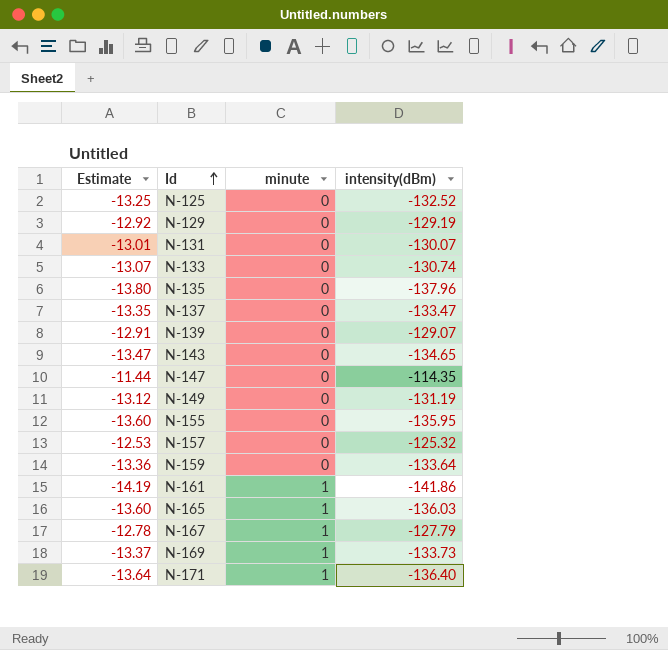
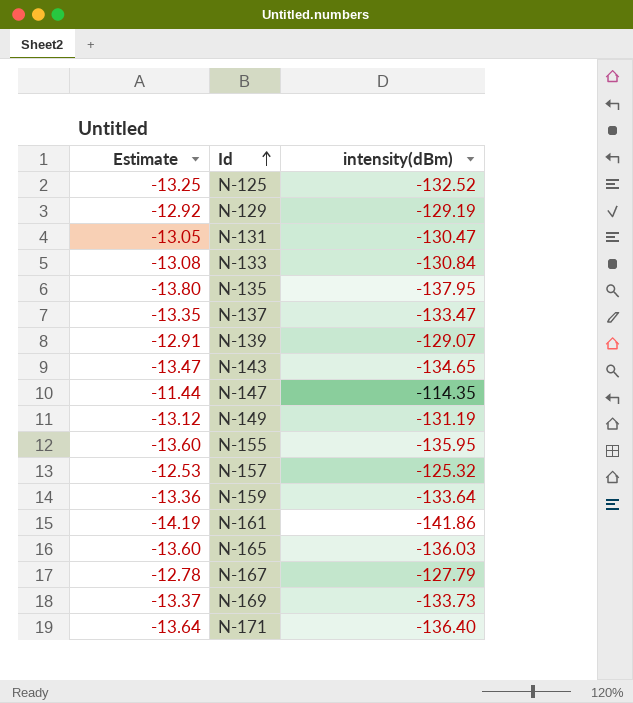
column minute | position: 3 -> none
N-131 | Estimate: -13.01 -> -13.05
N-131 | intensity(dBm): -130.07 -> -130.47
N-133 | Estimate: -13.07 -> -13.08
N-133 | intensity(dBm): -130.74 -> -130.84
N-135 | intensity(dBm): -137.96 -> -137.95

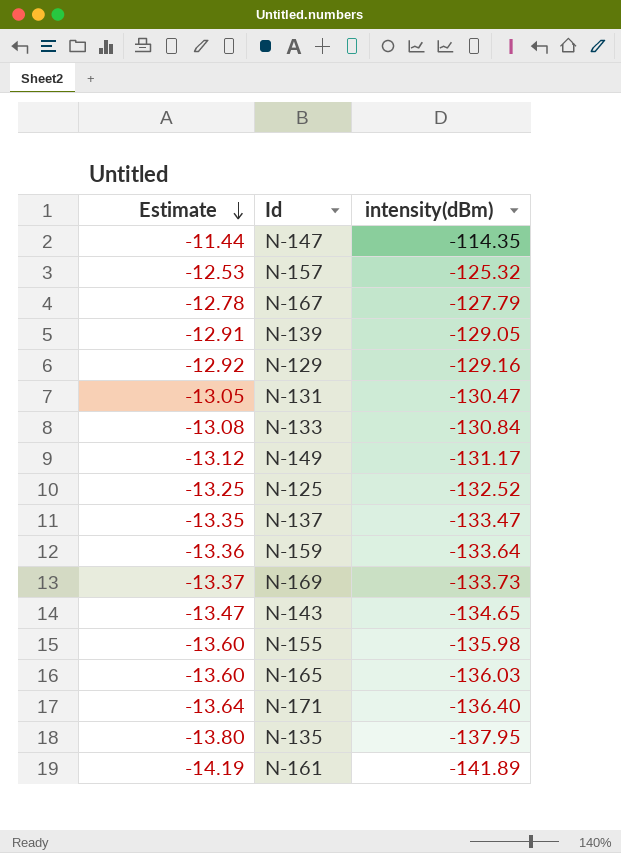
row order: Id ascending -> Estimate descending
N-139 | intensity(dBm): -129.07 -> -129.05
N-129 | intensity(dBm): -129.19 -> -129.16
N-149 | intensity(dBm): -131.19 -> -131.17
N-155 | intensity(dBm): -135.95 -> -135.98
N-161 | intensity(dBm): -141.86 -> -141.89

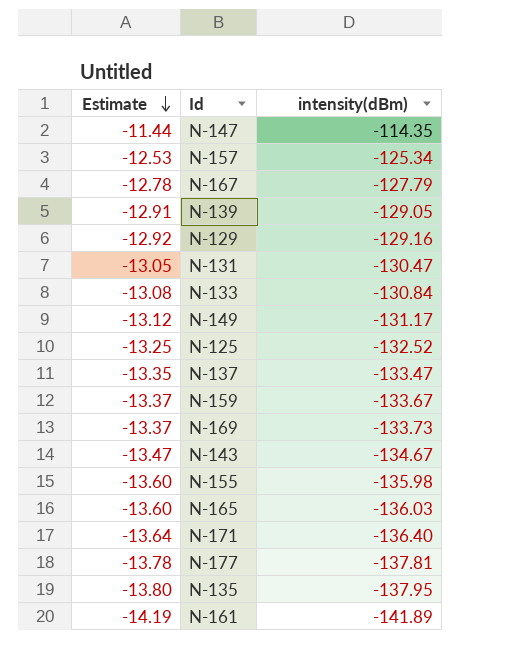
N-157 | intensity(dBm): -125.32 -> -125.34
N-159 | Estimate: -13.36 -> -13.37
N-159 | intensity(dBm): -133.64 -> -133.67
N-143 | intensity(dBm): -134.65 -> -134.67
row N-177: none -> -13.78 | -137.81

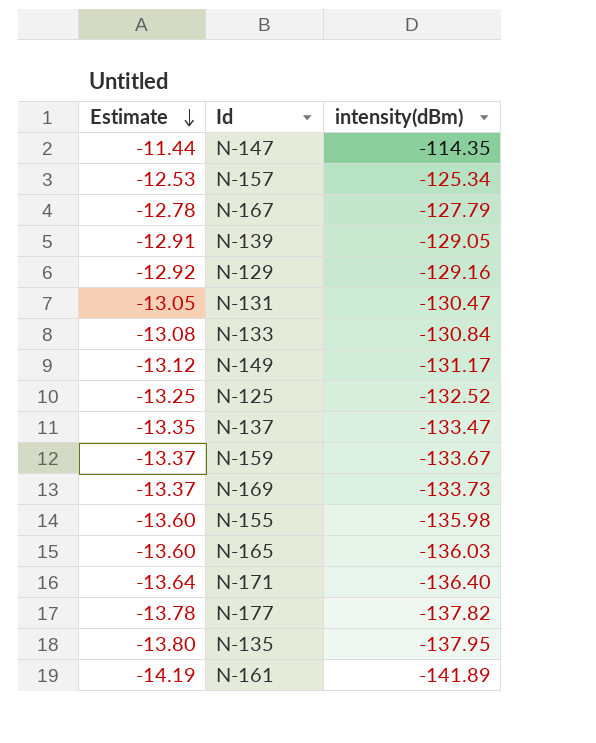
row N-143: -13.47 | -134.67 -> none
N-177 | intensity(dBm): -137.81 -> -137.82

